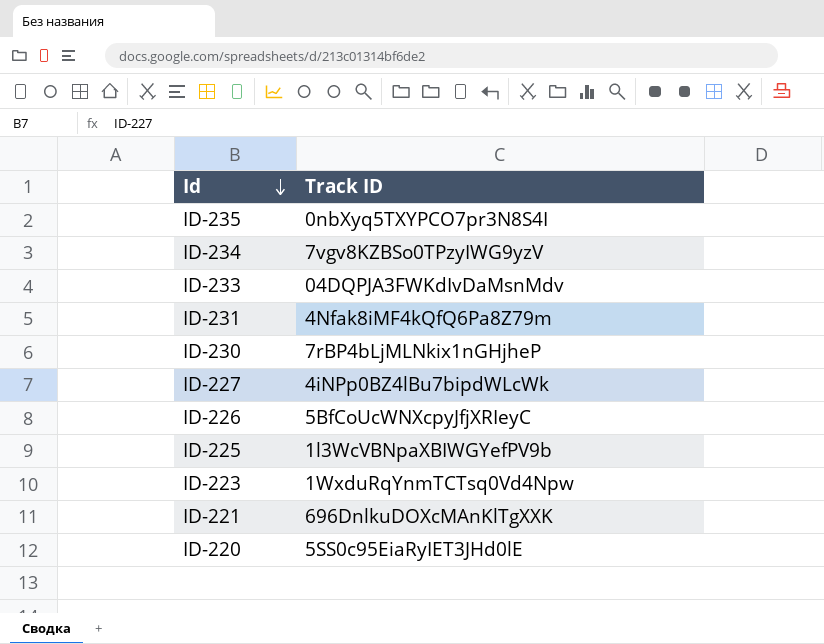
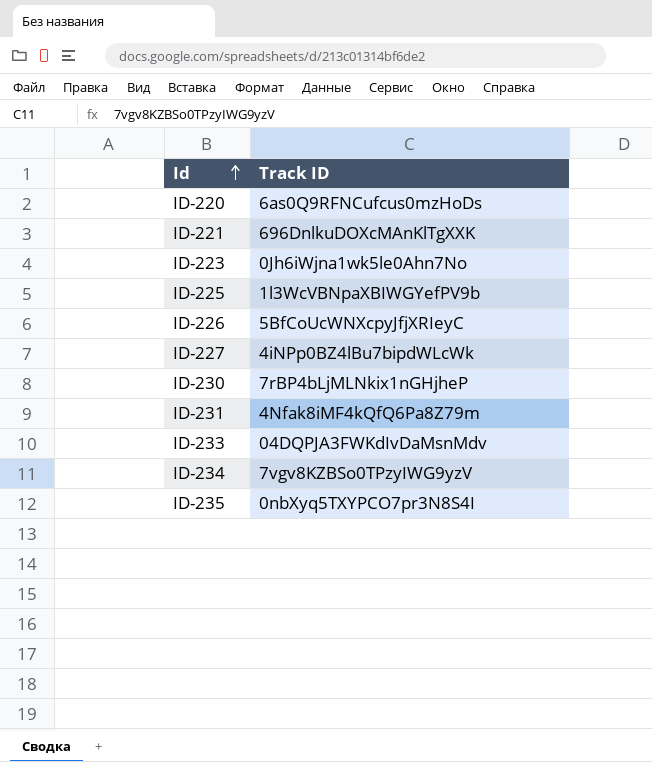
row order: Id descending -> Id ascending
ID-220 | Track ID: 5SS0c95EiaRyIET3JHd0lE -> 6as0Q9RFNCufcus0mzHoDs
ID-223 | Track ID: 1WxduRqYnmTCTsq0Vd4Npw -> 0Jh6iWjna1wk5le0Ahn7No

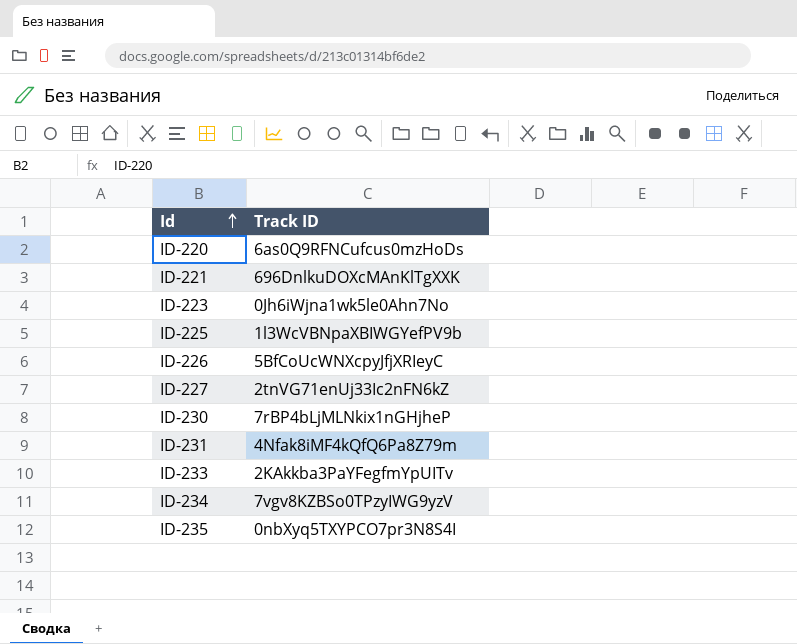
ID-227 | Track ID: 4iNPp0BZ4lBu7bipdWLcWk -> 2tnVG71enUj33Ic2nFN6kZ
ID-233 | Track ID: 04DQPJA3FWKdIvDaMsnMdv -> 2KAkkba3PaYFegfmYpUITv

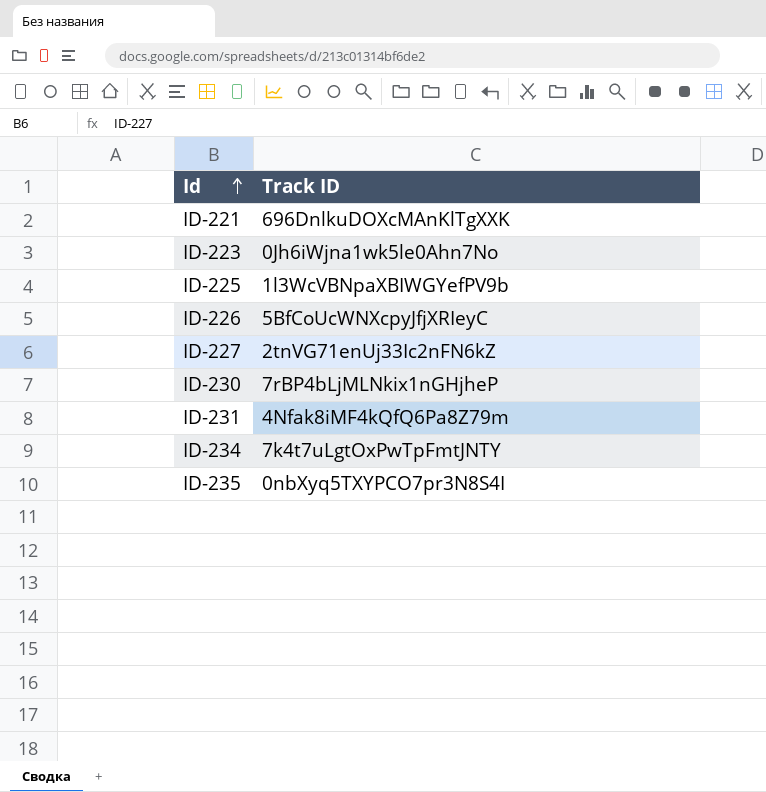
row ID-220: 6as0Q9RFNCufcus0mzHoDs -> none
row ID-233: 2KAkkba3PaYFegfmYpUITv -> none
ID-234 | Track ID: 7vgv8KZBSo0TPzyIWG9yzV -> 7k4t7uLgtOxPwTpFmtJNTY

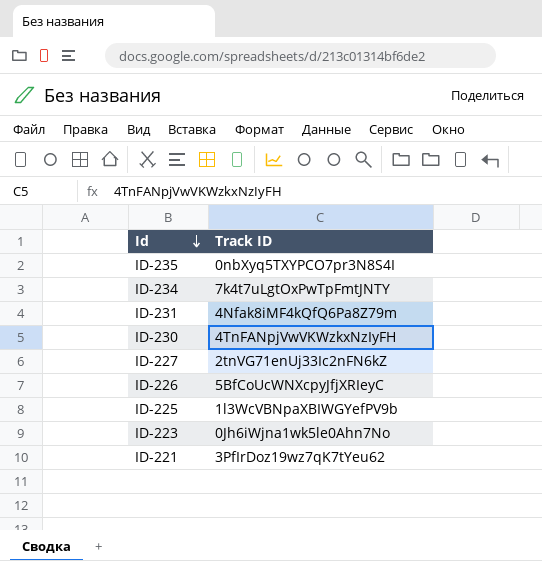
row order: Id ascending -> Id descending
ID-230 | Track ID: 7rBP4bLjMLNkix1nGHjheP -> 4TnFANpjVwVKWzkxNzIyFH
ID-221 | Track ID: 696DnlkuDOXcMAnKlTgXXK -> 3PfIrDoz19wz7qK7tYeu62

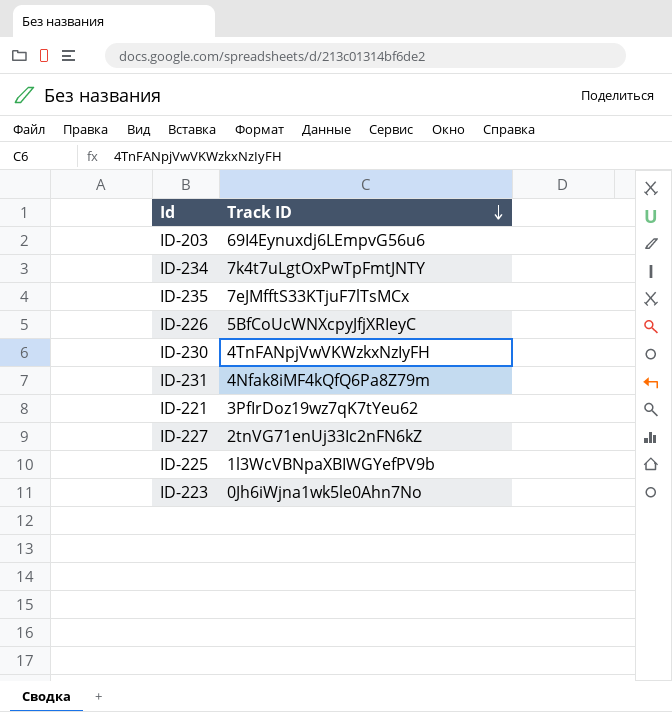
row order: Id descending -> Track ID descending
row ID-203: none -> 69I4Eynuxdj6LEmpvG56u6
ID-235 | Track ID: 0nbXyq5TXYPCO7pr3N8S4I -> 7eJMfftS33KTjuF7lTsMCx

